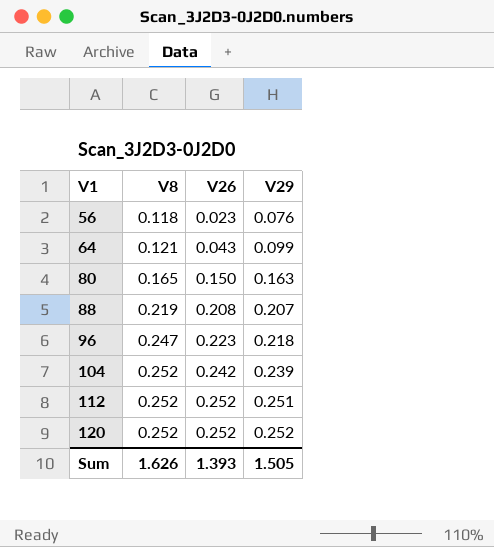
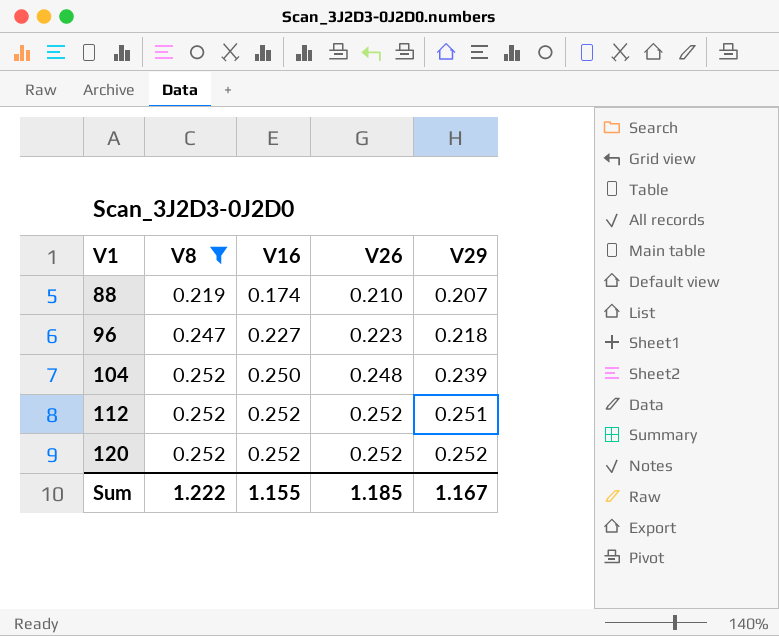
filter: none -> V8 >= 0.219
column V16 | position: none -> 3
88 | V26: 0.208 -> 0.210
104 | V26: 0.242 -> 0.248
Sum | V8: 1.626 -> 1.222
Sum | V26: 1.393 -> 1.185
Sum | V29: 1.505 -> 1.167

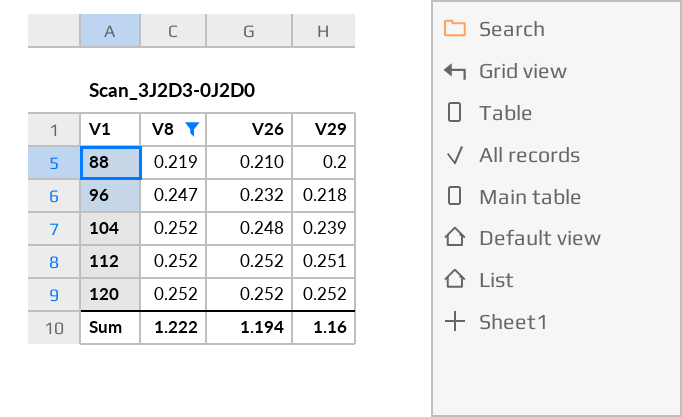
column V16 | position: 3 -> none
88 | V29: 0.207 -> 0.2
96 | V26: 0.223 -> 0.232
Sum | V26: 1.185 -> 1.194
Sum | V29: 1.167 -> 1.16

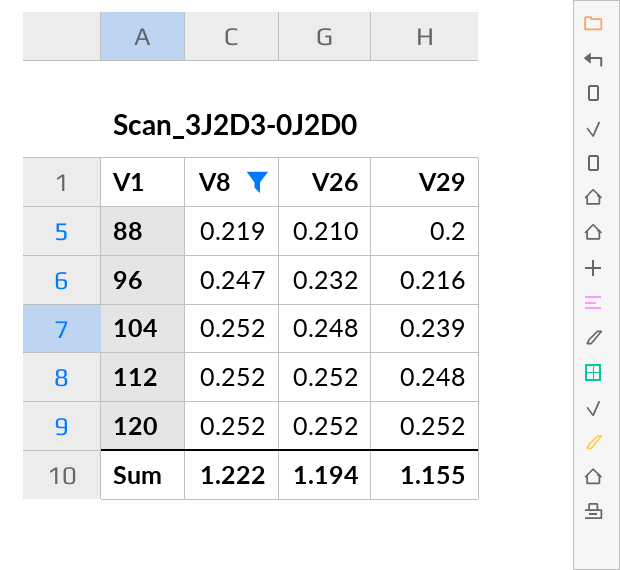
96 | V29: 0.218 -> 0.216
112 | V29: 0.251 -> 0.248
Sum | V29: 1.16 -> 1.155

